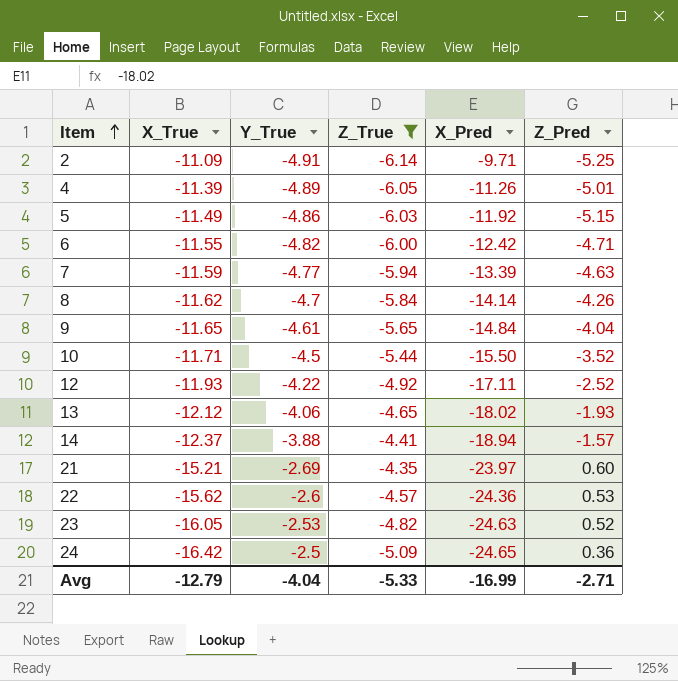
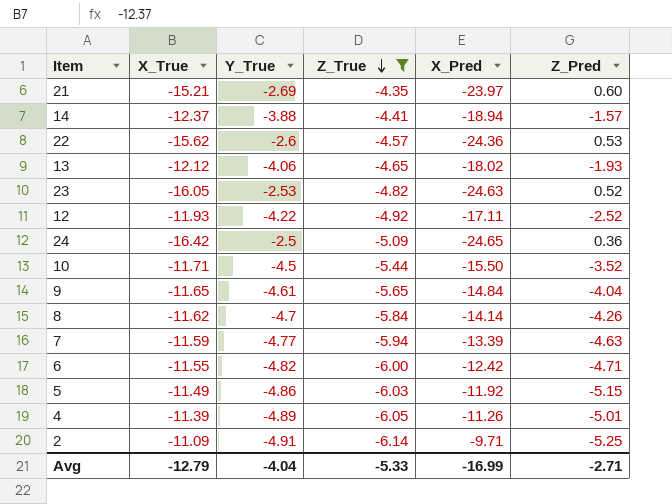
row order: Item ascending -> Z_True descending

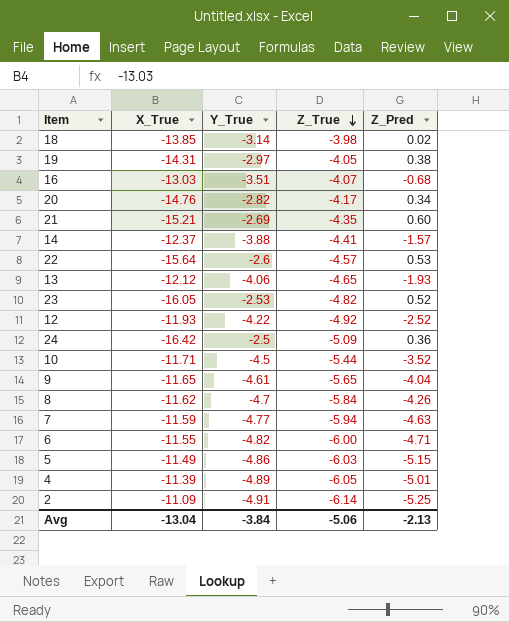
filter: Z_True <= -4.35 -> none
column X_Pred | position: 5 -> none
22 | X_True: -15.62 -> -15.64
Avg | X_True: -12.79 -> -13.04
Avg | Y_True: -4.04 -> -3.84
Avg | Z_True: -5.33 -> -5.06
Avg | Z_Pred: -2.71 -> -2.13

